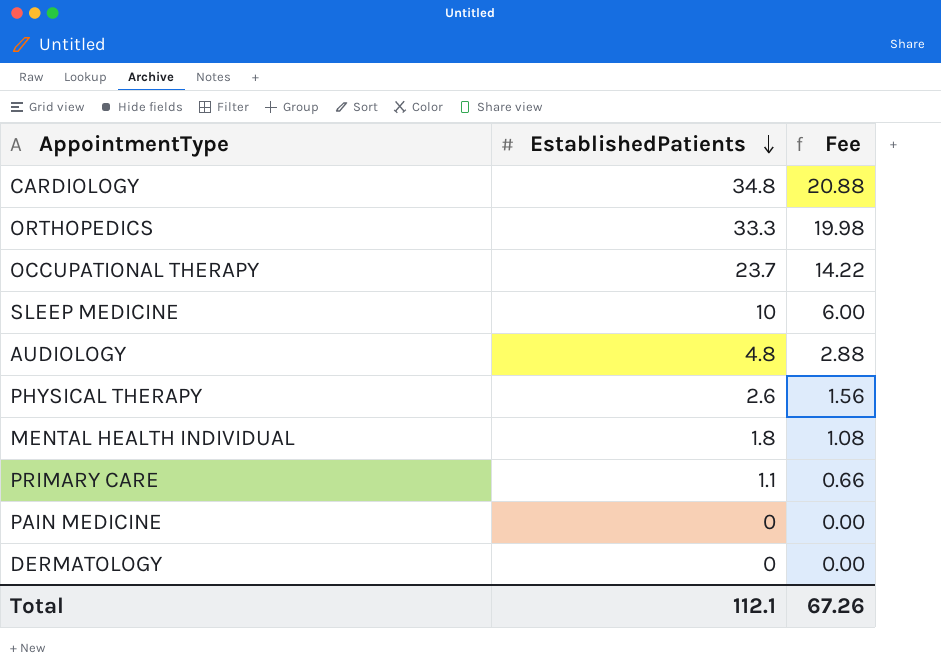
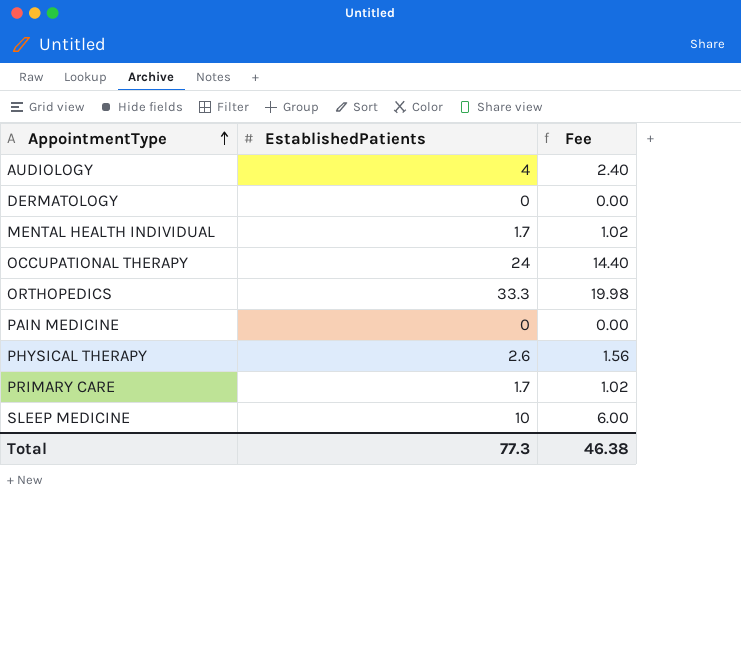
row order: EstablishedPatients descending -> AppointmentType ascending
row CARDIOLOGY: 34.8 | 20.88 -> none
AUDIOLOGY | EstablishedPatients: 4.8 -> 4
AUDIOLOGY | Fee: 2.88 -> 2.40
MENTAL HEALTH INDIVIDUAL | EstablishedPatients: 1.8 -> 1.7
MENTAL HEALTH INDIVIDUAL | Fee: 1.08 -> 1.02
OCCUPATIONAL THERAPY | EstablishedPatients: 23.7 -> 24
OCCUPATIONAL THERAPY | Fee: 14.22 -> 14.40
PRIMARY CARE | EstablishedPatients: 1.1 -> 1.7
PRIMARY CARE | Fee: 0.66 -> 1.02
Total | EstablishedPatients: 112.1 -> 77.3
Total | Fee: 67.26 -> 46.38

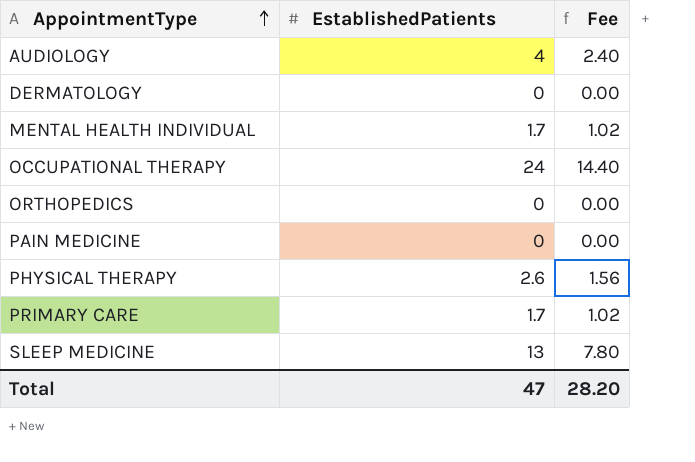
ORTHOPEDICS | EstablishedPatients: 33.3 -> 0
ORTHOPEDICS | Fee: 19.98 -> 0.00
SLEEP MEDICINE | EstablishedPatients: 10 -> 13
SLEEP MEDICINE | Fee: 6.00 -> 7.80
Total | EstablishedPatients: 77.3 -> 47
Total | Fee: 46.38 -> 28.20

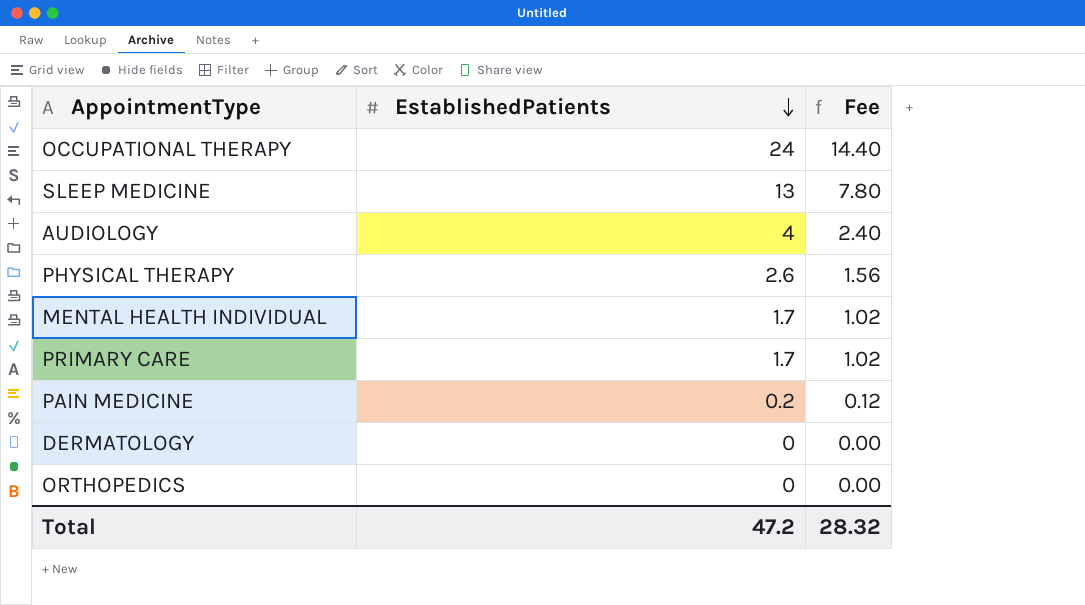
row order: AppointmentType ascending -> EstablishedPatients descending
PAIN MEDICINE | EstablishedPatients: 0 -> 0.2
PAIN MEDICINE | Fee: 0.00 -> 0.12
Total | EstablishedPatients: 47 -> 47.2
Total | Fee: 28.20 -> 28.32

